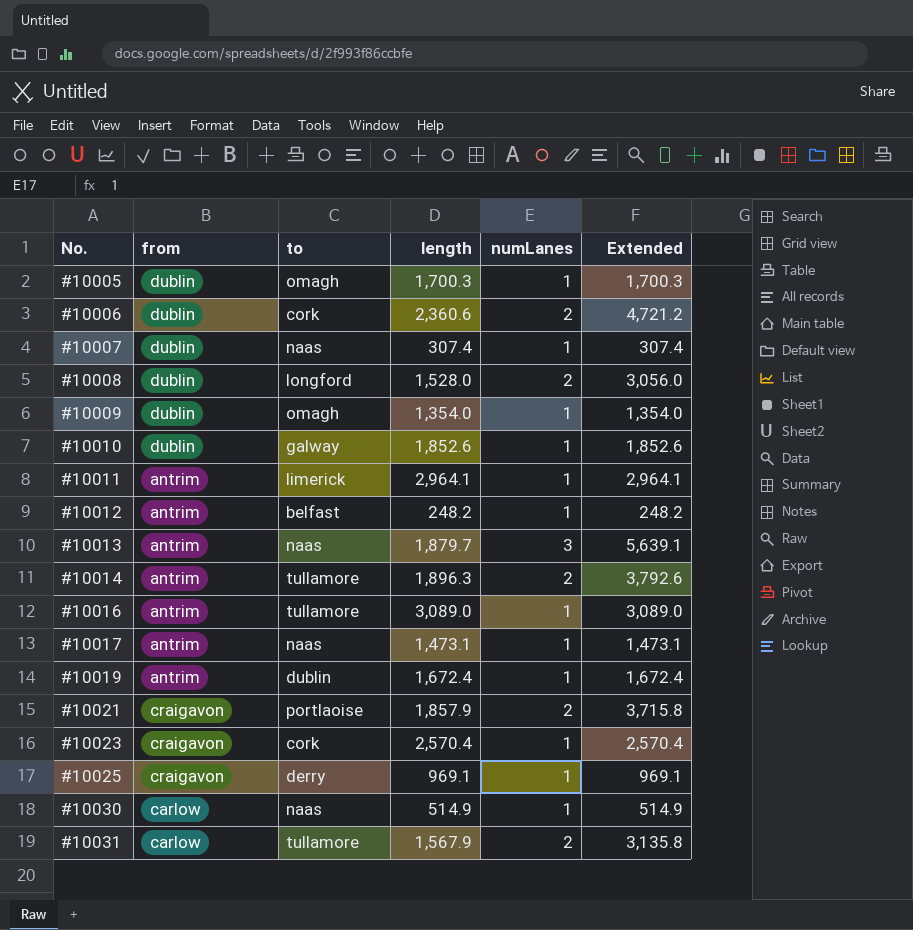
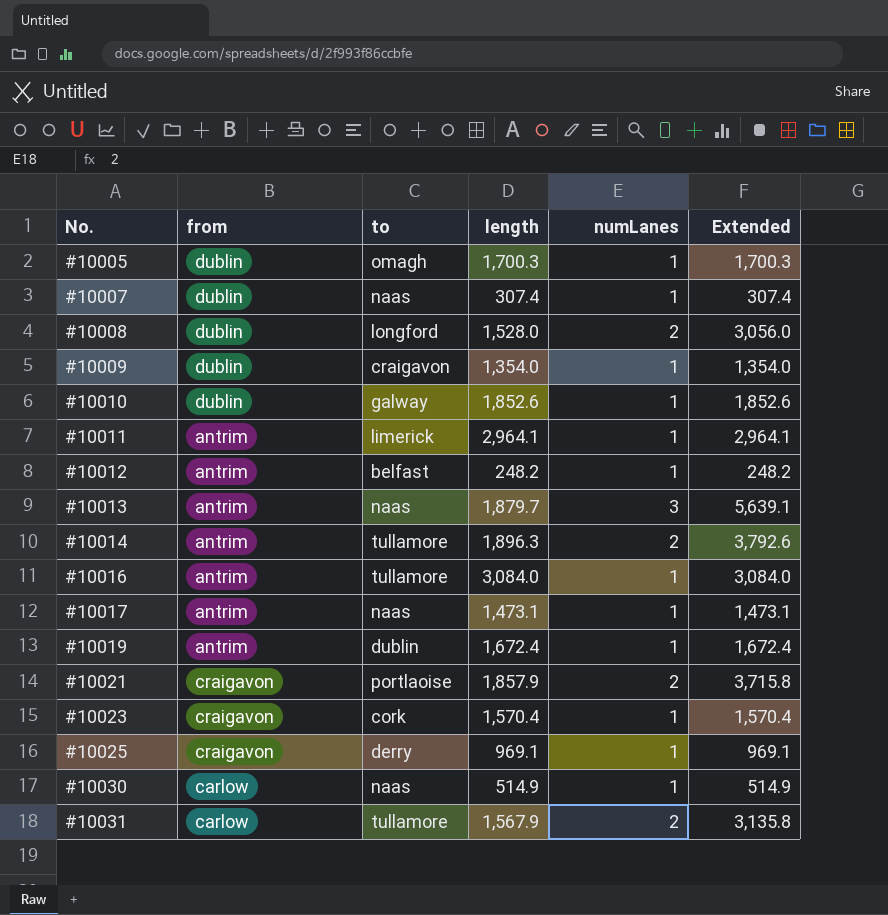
row #10006: dublin | cork | 2,360.6 | 2 | 4,721.2 -> none
#10009 | to: omagh -> craigavon
#10016 | length: 3,089.0 -> 3,084.0
#10016 | Extended: 3,089.0 -> 3,084.0
#10023 | length: 2,570.4 -> 1,570.4
#10023 | Extended: 2,570.4 -> 1,570.4

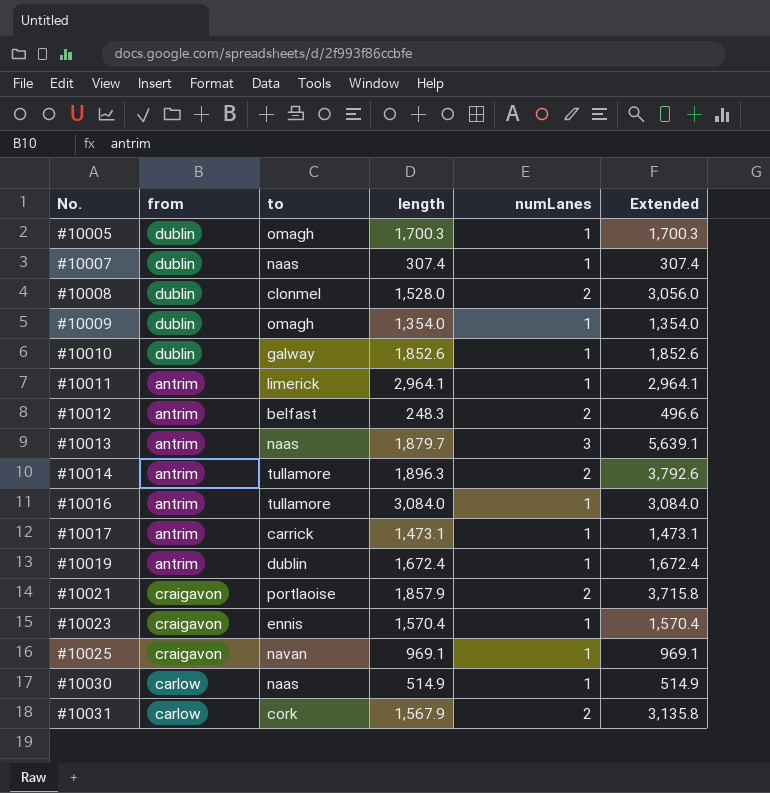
#10008 | to: longford -> clonmel
#10009 | to: craigavon -> omagh
#10012 | length: 248.2 -> 248.3
#10012 | numLanes: 1 -> 2
#10012 | Extended: 248.2 -> 496.6
#10017 | to: naas -> carrick
#10023 | to: cork -> ennis
#10025 | to: derry -> navan
#10031 | to: tullamore -> cork

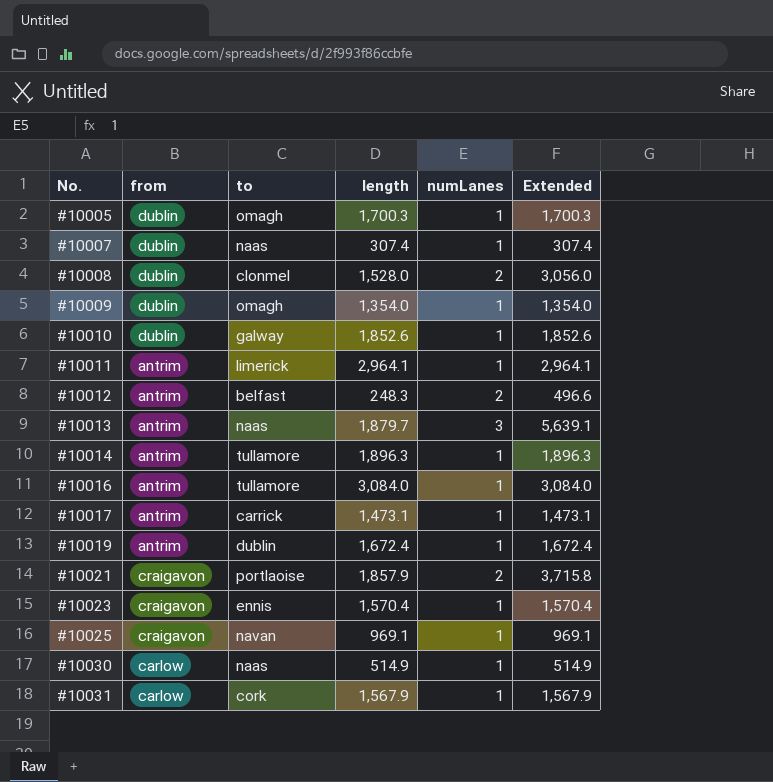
#10014 | numLanes: 2 -> 1
#10014 | Extended: 3,792.6 -> 1,896.3
#10031 | numLanes: 2 -> 1
#10031 | Extended: 3,135.8 -> 1,567.9

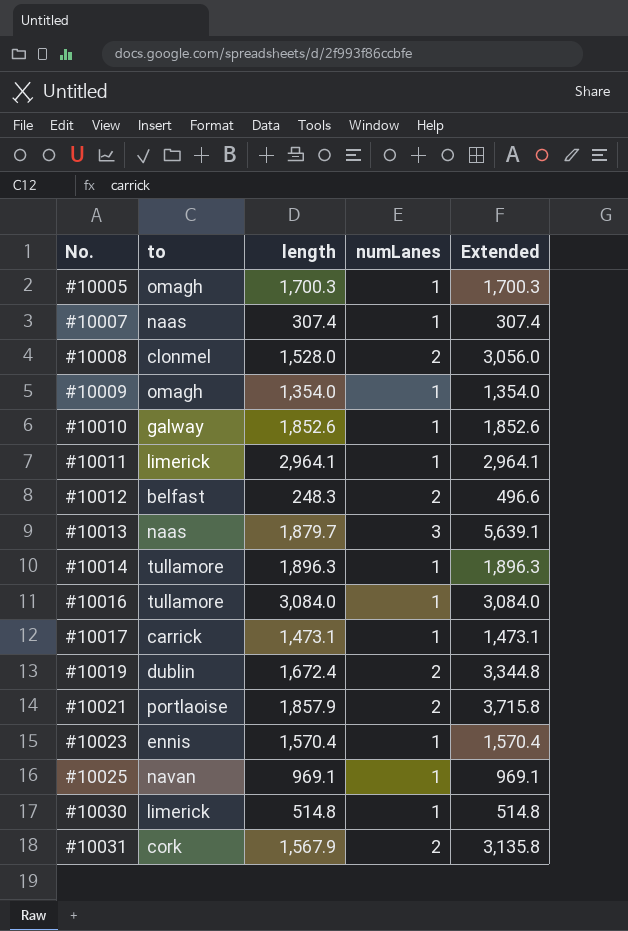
column from | position: 2 -> none
#10019 | numLanes: 1 -> 2
#10019 | Extended: 1,672.4 -> 3,344.8
#10030 | to: naas -> limerick
#10030 | length: 514.9 -> 514.8
#10030 | Extended: 514.9 -> 514.8
#10031 | numLanes: 1 -> 2
#10031 | Extended: 1,567.9 -> 3,135.8

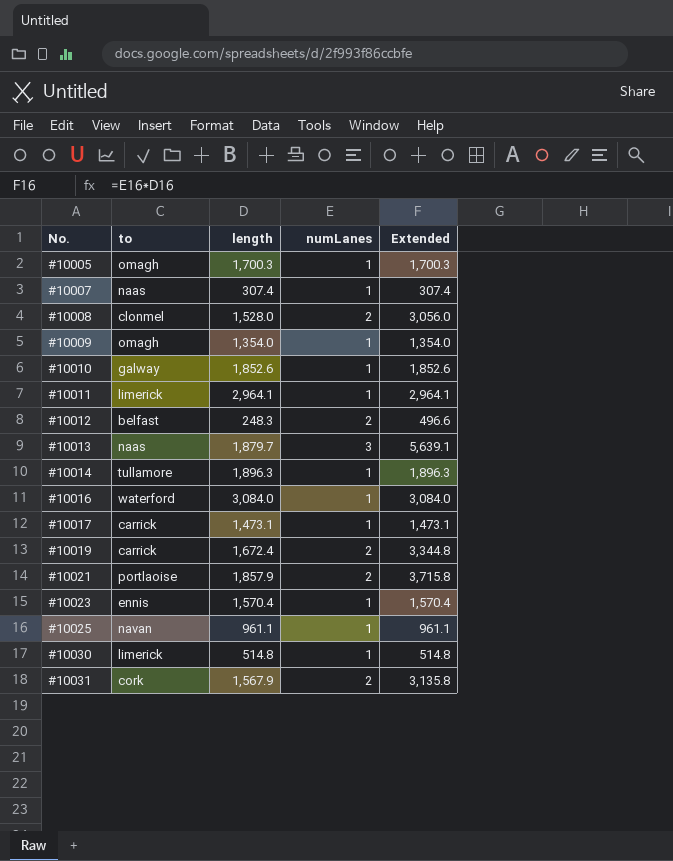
#10016 | to: tullamore -> waterford
#10019 | to: dublin -> carrick
#10025 | length: 969.1 -> 961.1
#10025 | Extended: 969.1 -> 961.1

